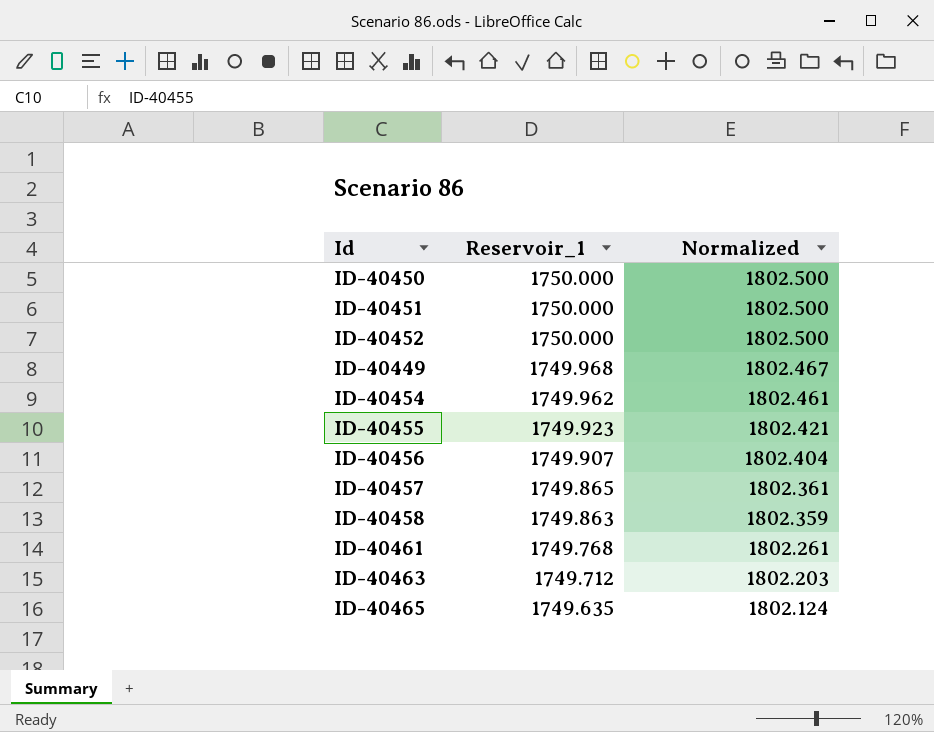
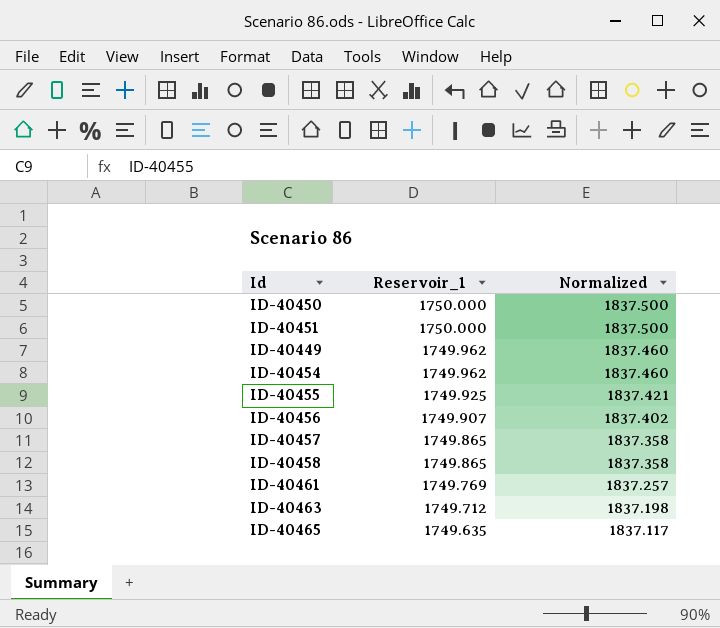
column Normalized | formula: [Reservoir_1] * 1.03 -> [Reservoir_1] * 1.05
row ID-40452: 1750.000 | 1802.500 -> none
ID-40449 | Reservoir_1: 1749.968 -> 1749.962
ID-40455 | Reservoir_1: 1749.923 -> 1749.925
ID-40458 | Reservoir_1: 1749.863 -> 1749.865
ID-40461 | Reservoir_1: 1749.768 -> 1749.769

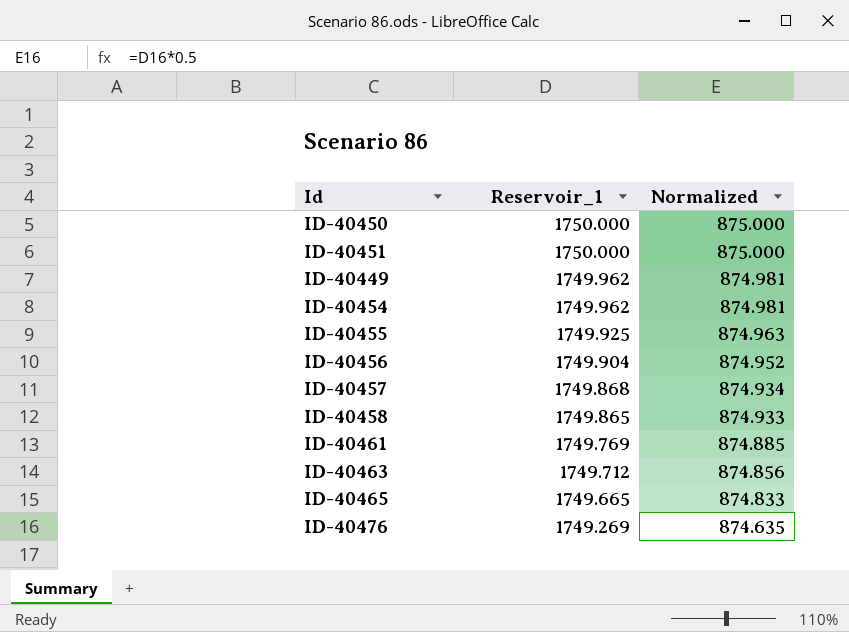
column Normalized | formula: [Reservoir_1] * 1.05 -> [Reservoir_1] * 0.5
ID-40456 | Reservoir_1: 1749.907 -> 1749.904
ID-40457 | Reservoir_1: 1749.865 -> 1749.868
ID-40465 | Reservoir_1: 1749.635 -> 1749.665
row ID-40476: none -> 1749.269 | 874.635

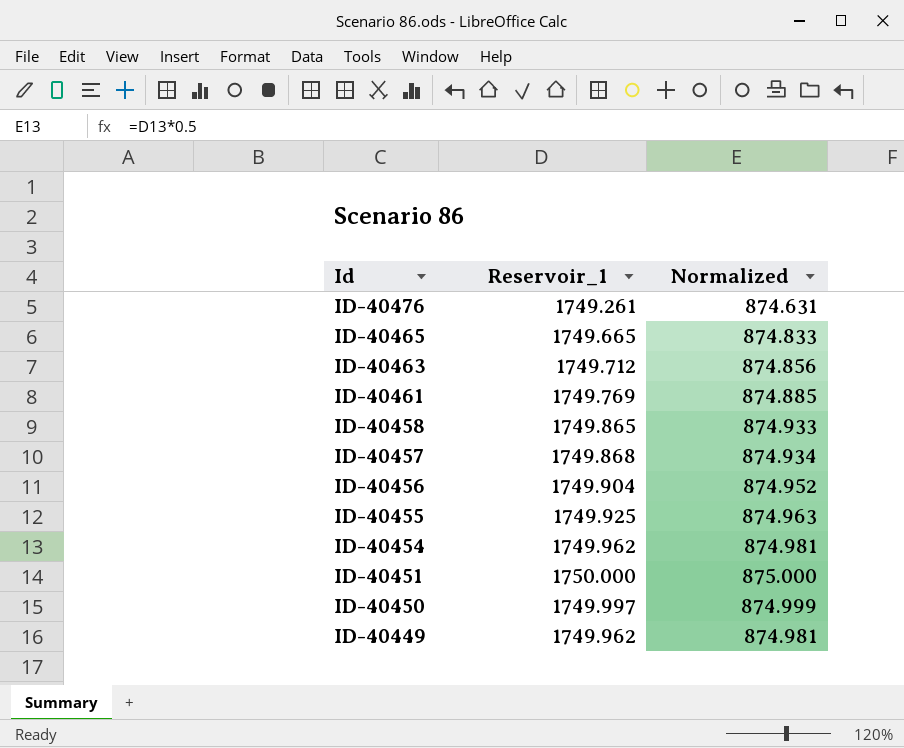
row order: Reservoir_1 descending -> Id descending
ID-40476 | Reservoir_1: 1749.269 -> 1749.261
ID-40476 | Normalized: 874.635 -> 874.631
ID-40450 | Reservoir_1: 1750.000 -> 1749.997
ID-40450 | Normalized: 875.000 -> 874.999

